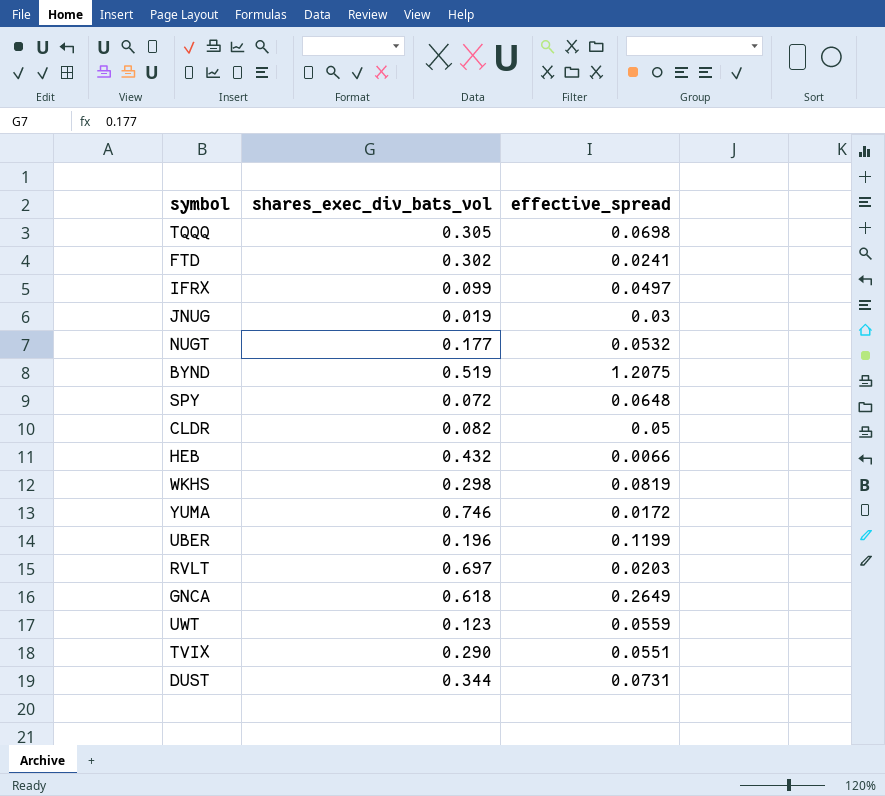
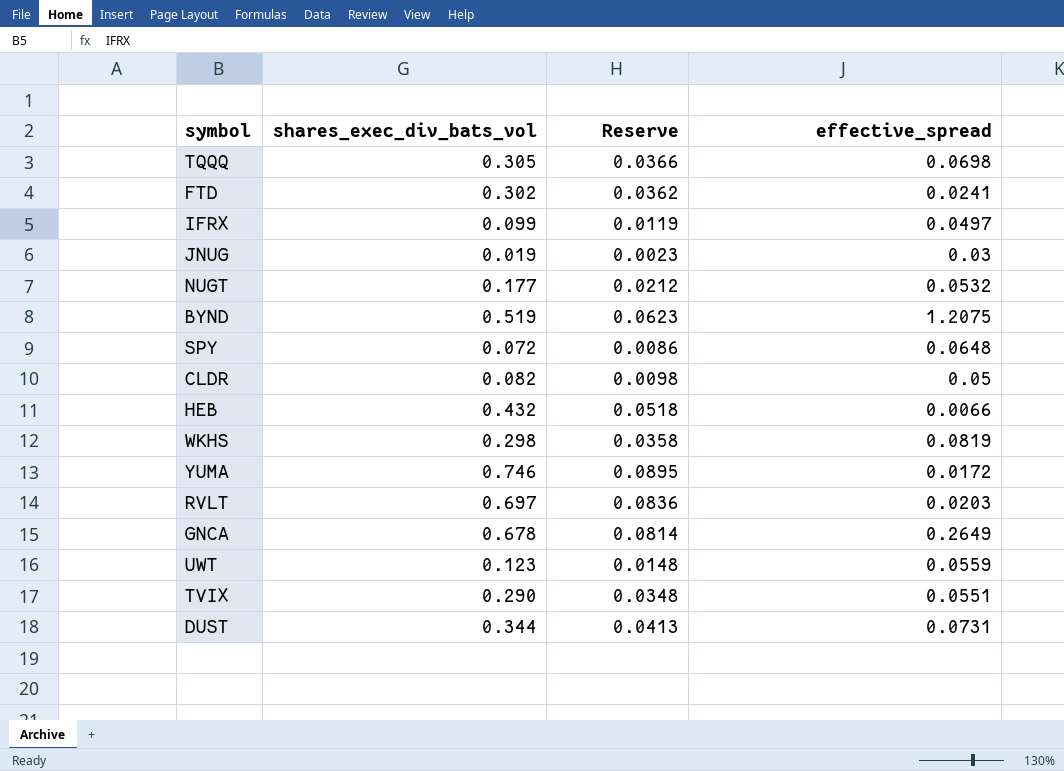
column Reserve | formula: none -> [shares_exec_div_bats_vol] * 0.12
row UBER: 0.196 | 0.1199 -> none
GNCA | shares_exec_div_bats_vol: 0.618 -> 0.678

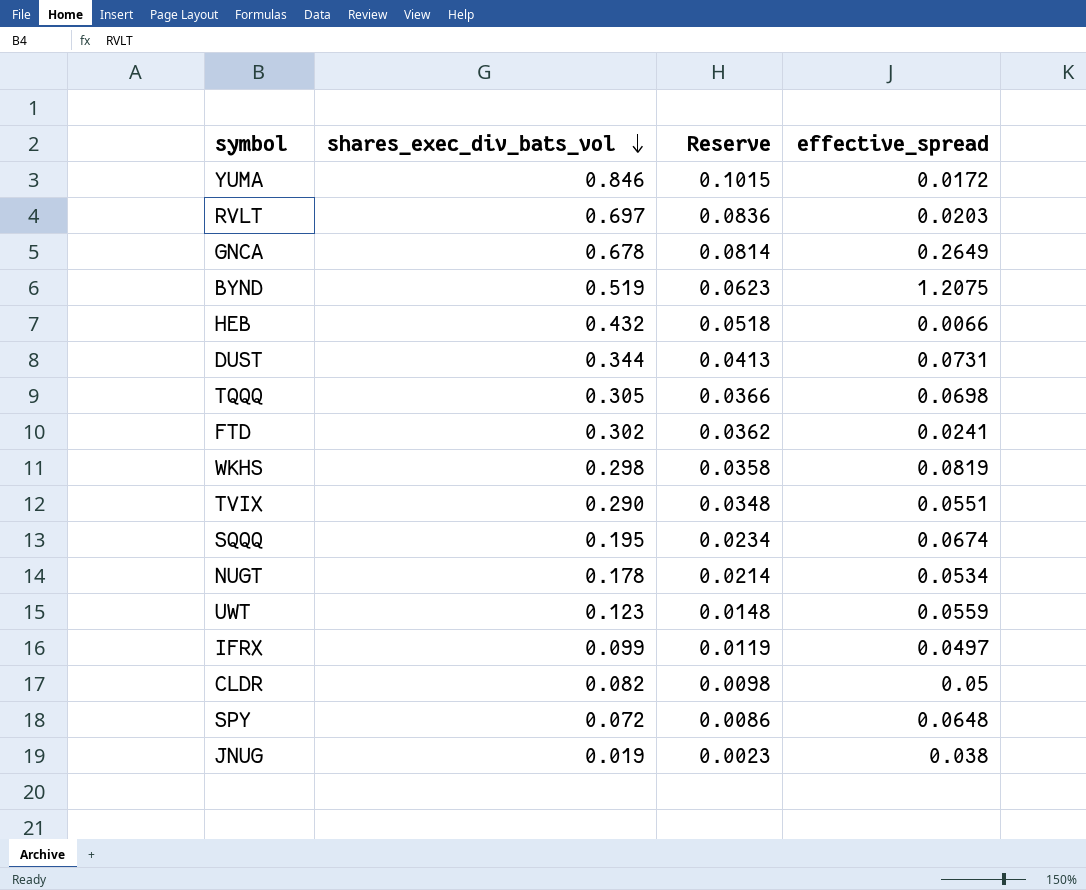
row order: none -> shares_exec_div_bats_vol descending
YUMA | shares_exec_div_bats_vol: 0.746 -> 0.846
YUMA | Reserve: 0.0895 -> 0.1015
row SQQQ: none -> 0.195 | 0.0234 | 0.0674
NUGT | shares_exec_div_bats_vol: 0.177 -> 0.178
NUGT | Reserve: 0.0212 -> 0.0214
NUGT | effective_spread: 0.0532 -> 0.0534
JNUG | effective_spread: 0.03 -> 0.038

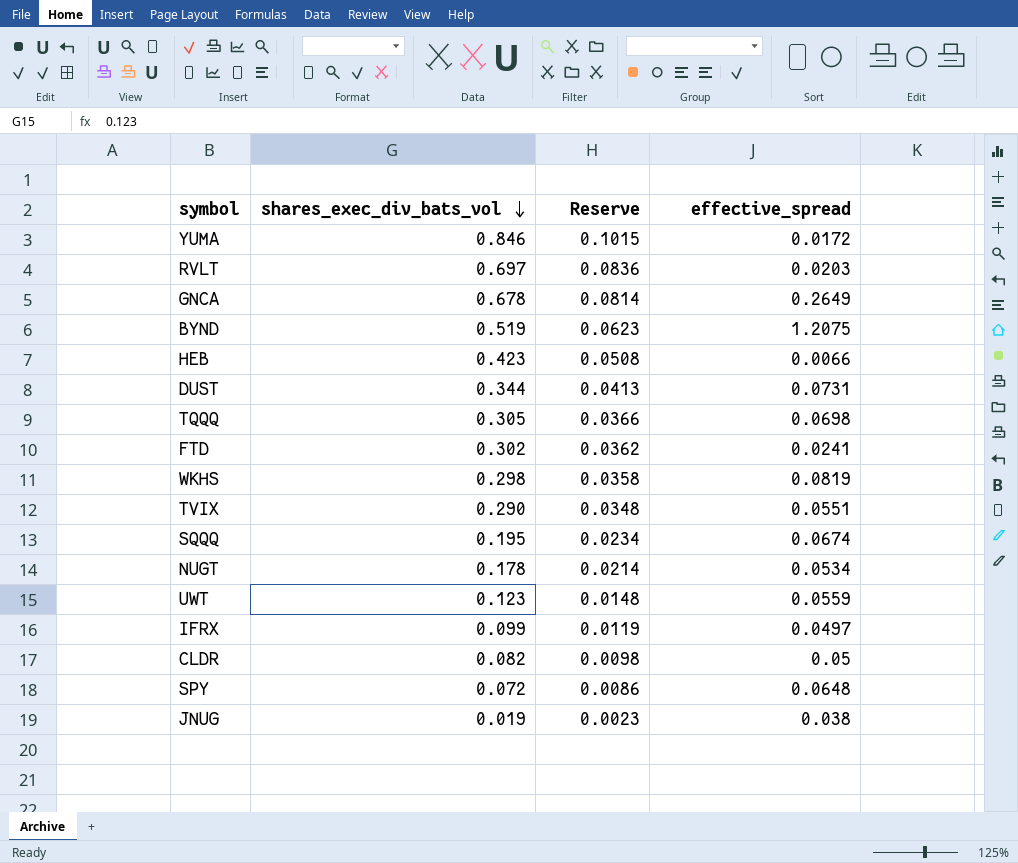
HEB | shares_exec_div_bats_vol: 0.432 -> 0.423
HEB | Reserve: 0.0518 -> 0.0508

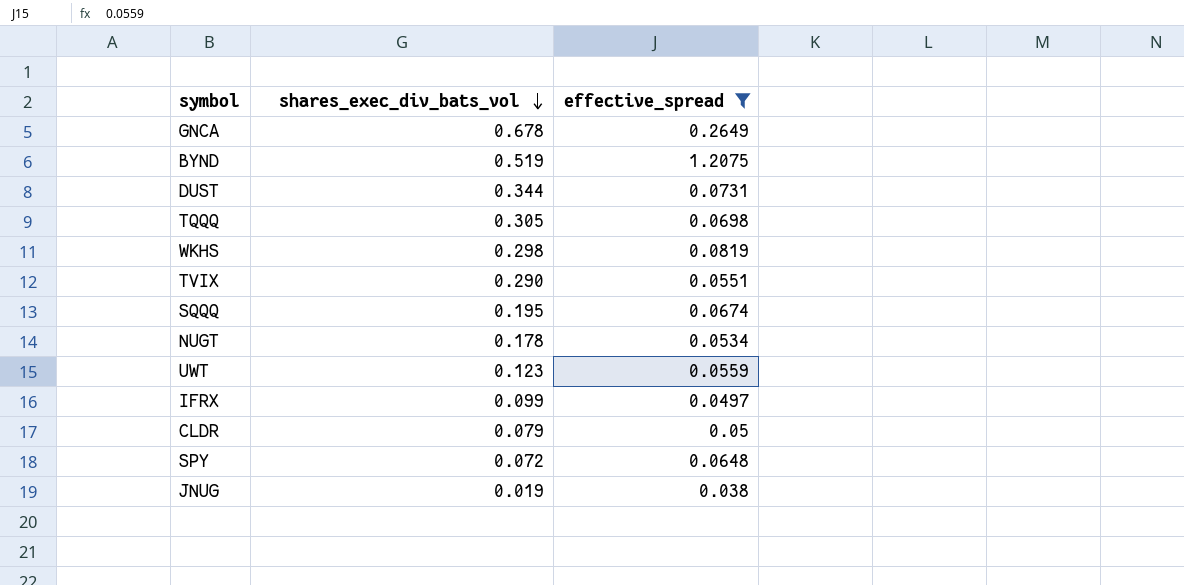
filter: none -> effective_spread >= 0.038
column Reserve | formula: [shares_exec_div_bats_vol] * 0.12 -> none
CLDR | shares_exec_div_bats_vol: 0.082 -> 0.079

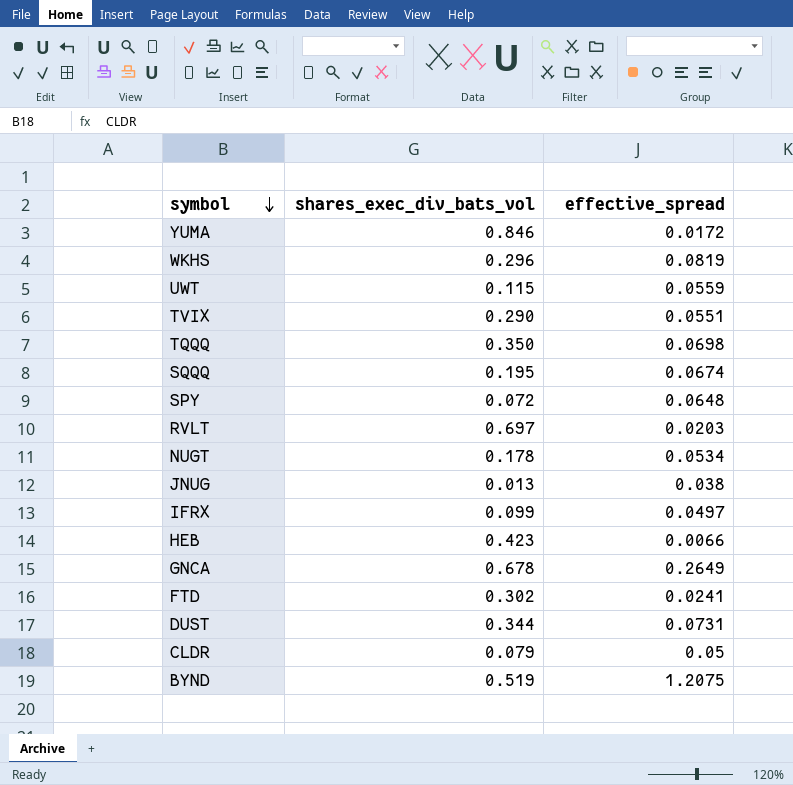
filter: effective_spread >= 0.038 -> none
row order: shares_exec_div_bats_vol descending -> symbol descending
WKHS | shares_exec_div_bats_vol: 0.298 -> 0.296
UWT | shares_exec_div_bats_vol: 0.123 -> 0.115
TQQQ | shares_exec_div_bats_vol: 0.305 -> 0.350
JNUG | shares_exec_div_bats_vol: 0.019 -> 0.013

